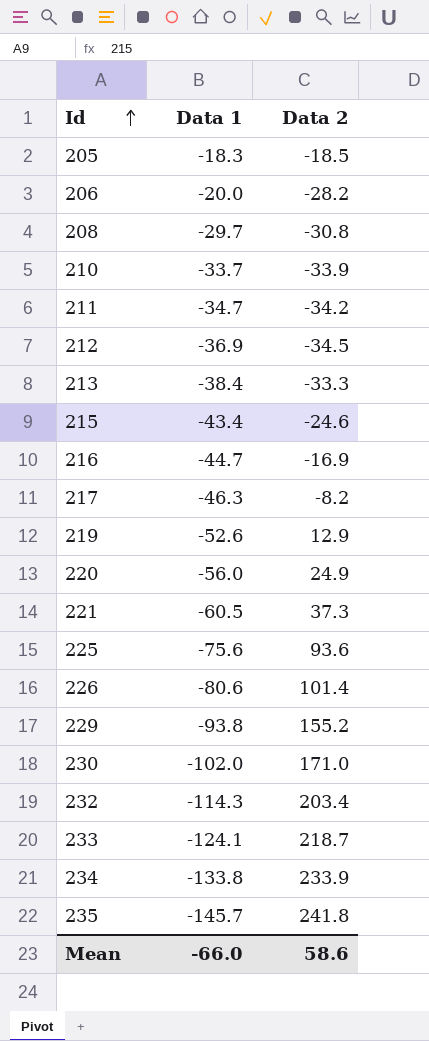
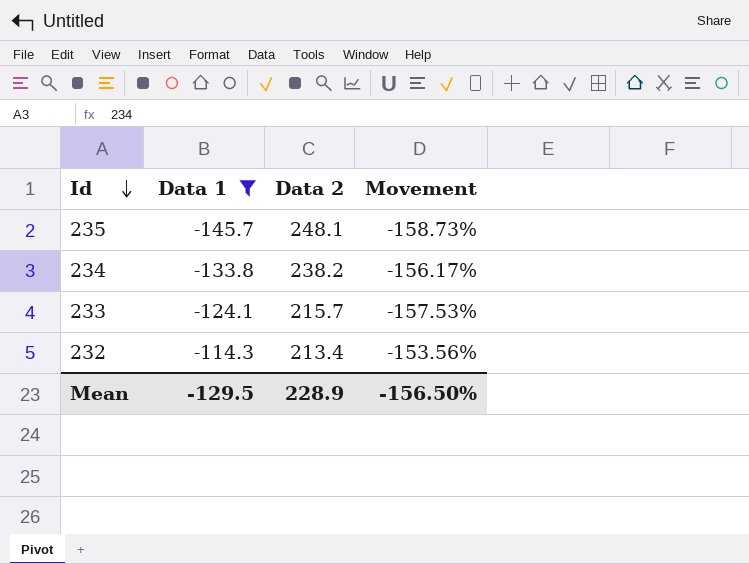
filter: none -> Data 1 <= -114.3
row order: Id ascending -> Id descending
column Movement | formula: none -> ([Data 1] - [Data 2]) / [Data 2]
235 | Data 2: 241.8 -> 248.1
234 | Data 2: 233.9 -> 238.2
233 | Data 2: 218.7 -> 215.7
232 | Data 2: 203.4 -> 213.4
Mean | Data 1: -66.0 -> -129.5
Mean | Data 2: 58.6 -> 228.9

